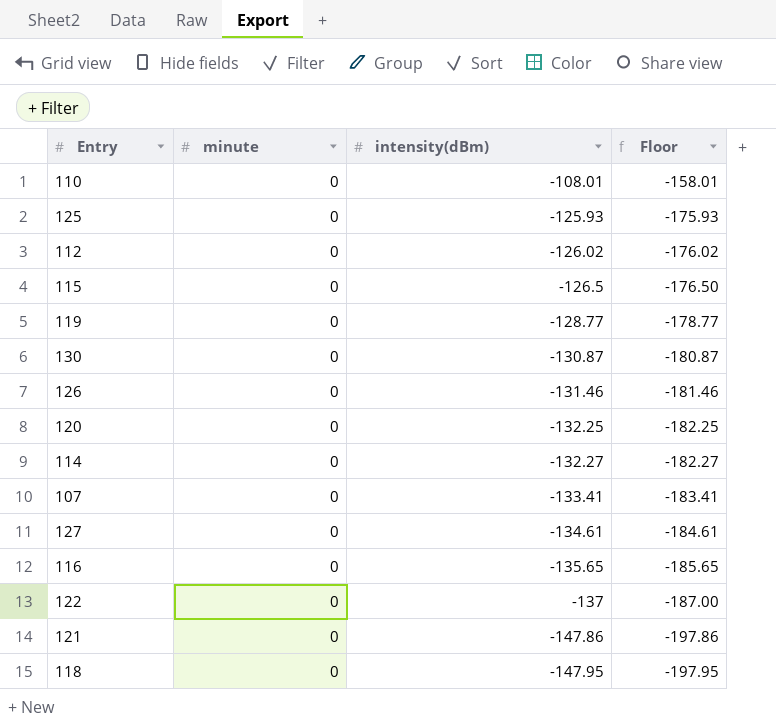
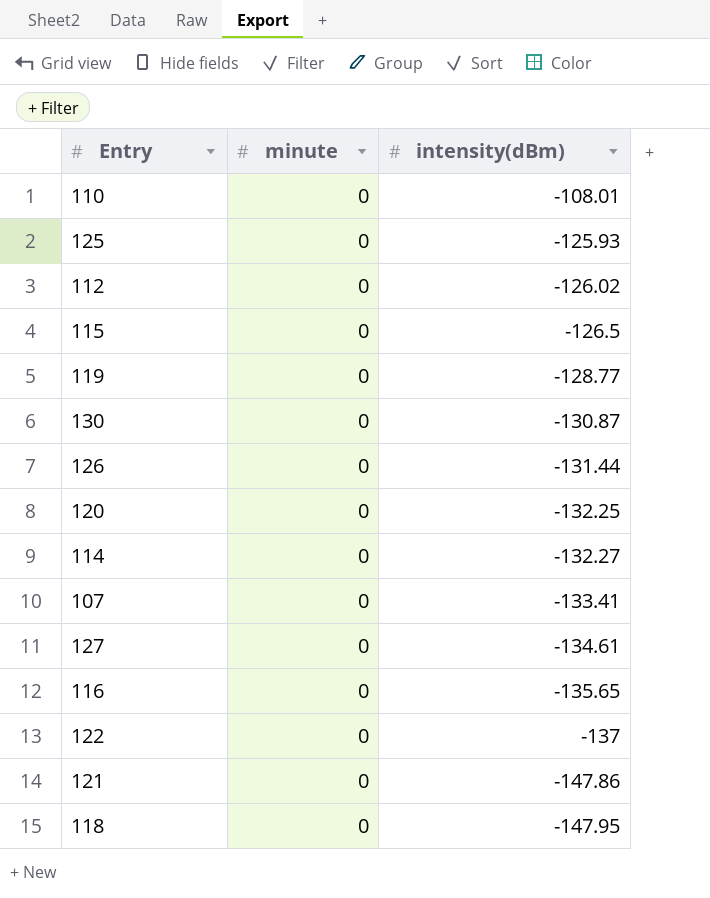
column Floor | formula: [intensity(dBm)] - 50 -> none
126 | intensity(dBm): -131.46 -> -131.44

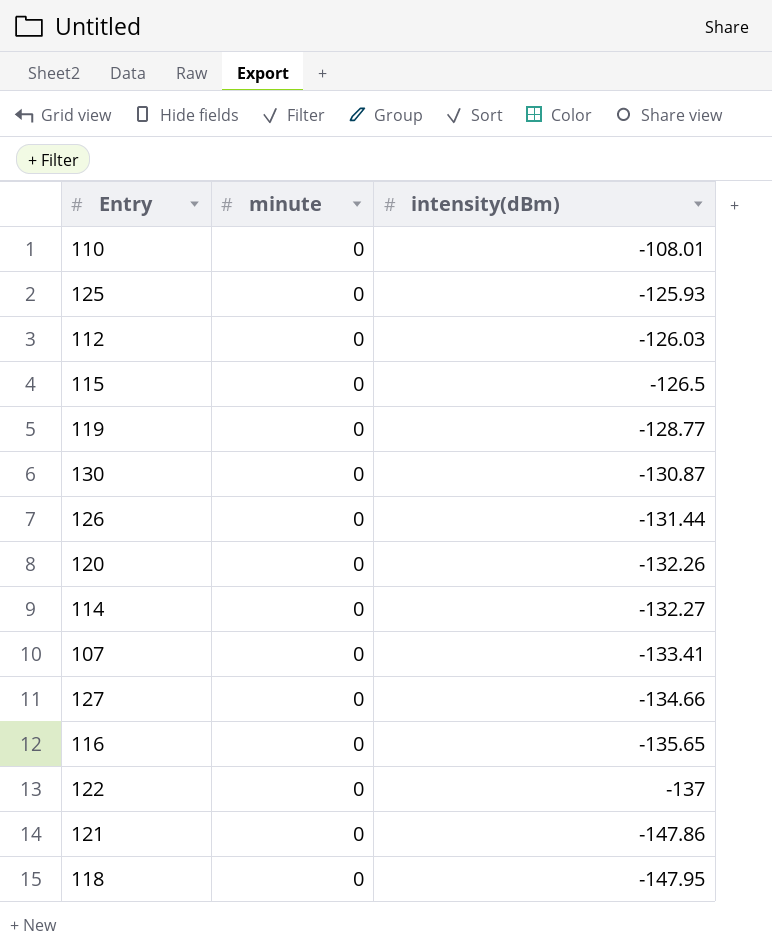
112 | intensity(dBm): -126.02 -> -126.03
120 | intensity(dBm): -132.25 -> -132.26
127 | intensity(dBm): -134.61 -> -134.66

